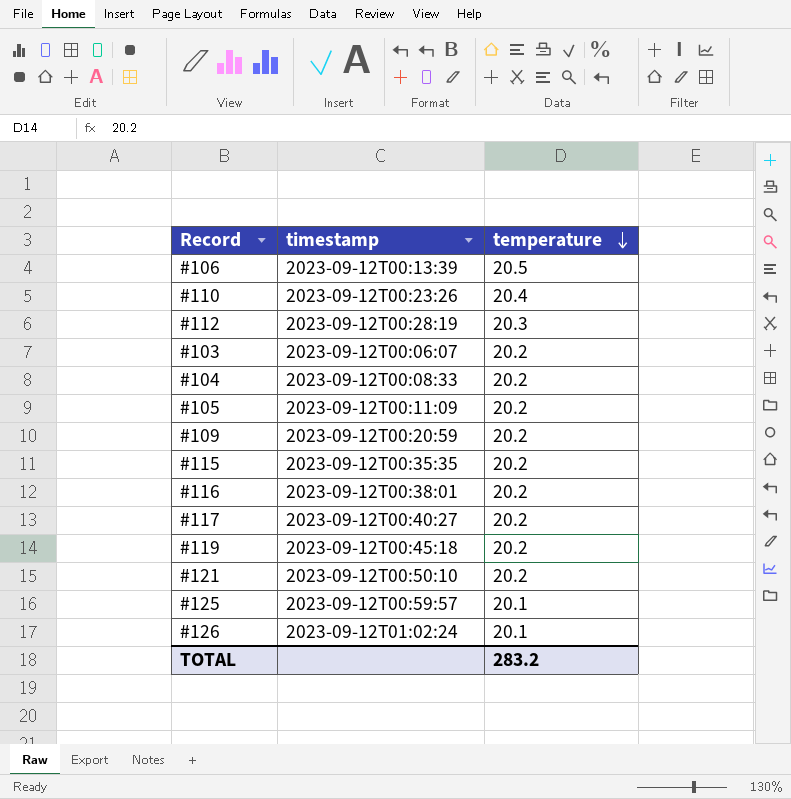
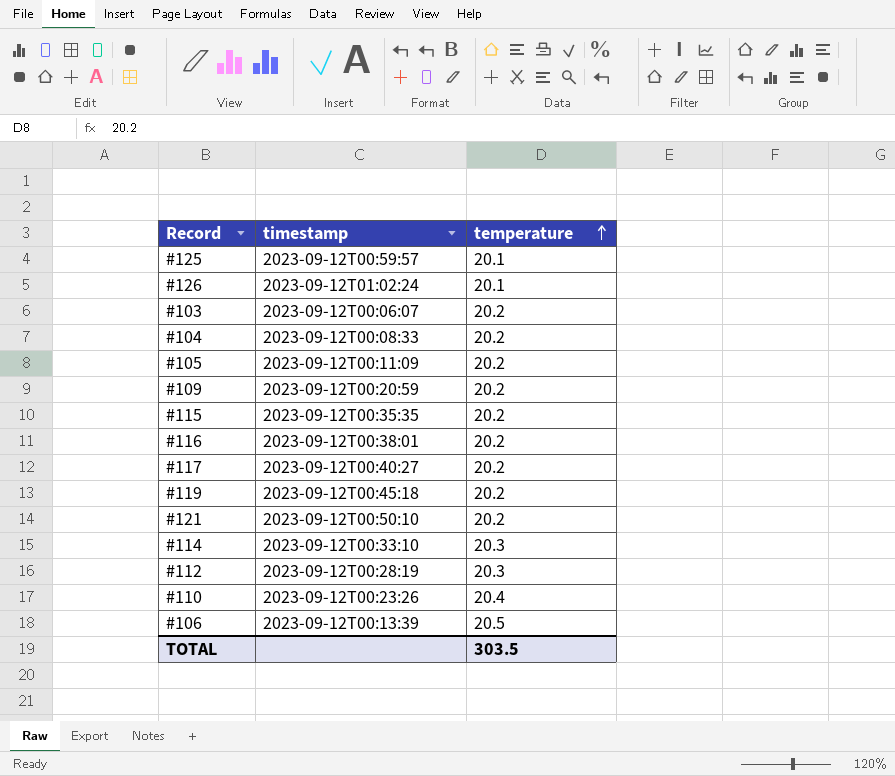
row order: temperature descending -> temperature ascending
row #114: none -> 2023-09-12T00:33:10 | 20.3
TOTAL | temperature: 283.2 -> 303.5

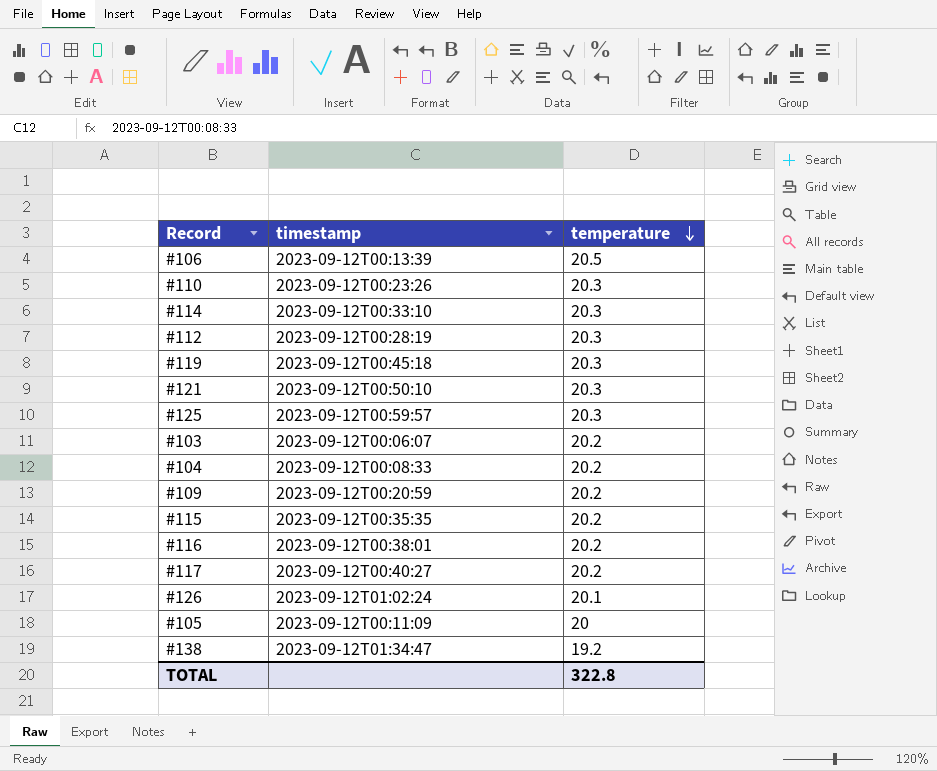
row order: temperature ascending -> temperature descending
#110 | temperature: 20.4 -> 20.3
#119 | temperature: 20.2 -> 20.3
#121 | temperature: 20.2 -> 20.3
#125 | temperature: 20.1 -> 20.3
#105 | temperature: 20.2 -> 20
row #138: none -> 2023-09-12T01:34:47 | 19.2
TOTAL | temperature: 303.5 -> 322.8

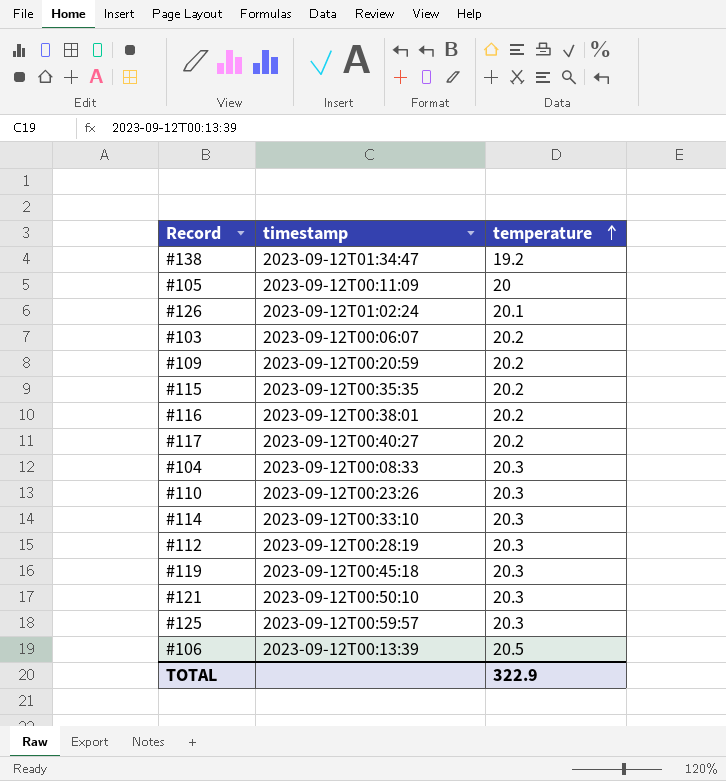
row order: temperature descending -> temperature ascending
#104 | temperature: 20.2 -> 20.3
TOTAL | temperature: 322.8 -> 322.9

